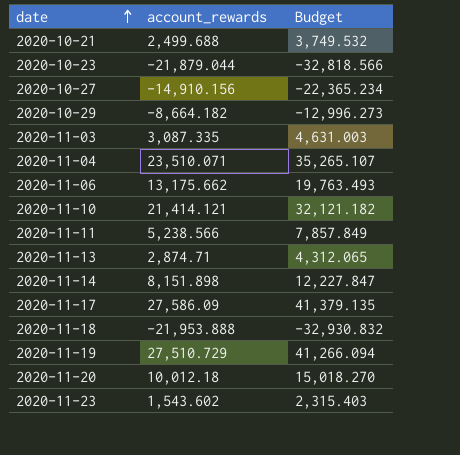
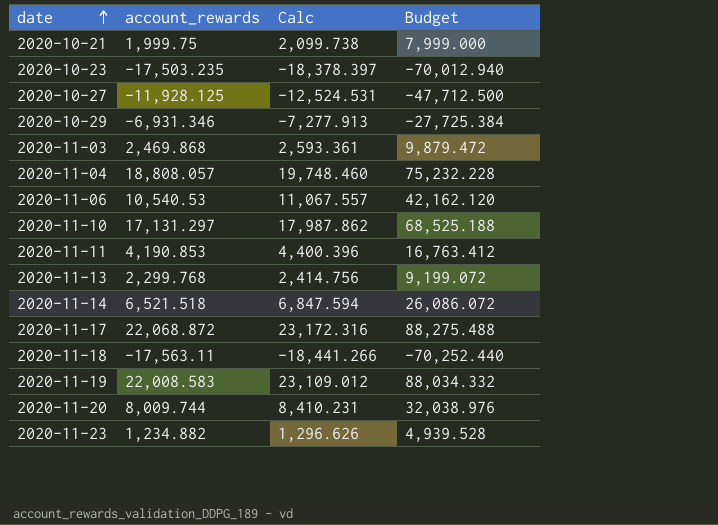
column Calc | formula: none -> [account_rewards] * 1.05
column Budget | formula: [account_rewards] * 1.5 -> [account_rewards] * 4
2020-10-21 | account_rewards: 2,499.688 -> 1,999.75
2020-10-23 | account_rewards: -21,879.044 -> -17,503.235
2020-10-27 | account_rewards: -14,910.156 -> -11,928.125
2020-10-29 | account_rewards: -8,664.182 -> -6,931.346
2020-11-03 | account_rewards: 3,087.335 -> 2,469.868
2020-11-04 | account_rewards: 23,510.071 -> 18,808.057
2020-11-06 | account_rewards: 13,175.662 -> 10,540.53
2020-11-10 | account_rewards: 21,414.121 -> 17,131.297
2020-11-11 | account_rewards: 5,238.566 -> 4,190.853
2020-11-13 | account_rewards: 2,874.71 -> 2,299.768
2020-11-14 | account_rewards: 8,151.898 -> 6,521.518
2020-11-17 | account_rewards: 27,586.09 -> 22,068.872
2020-11-18 | account_rewards: -21,953.888 -> -17,563.11
2020-11-19 | account_rewards: 27,510.729 -> 22,008.583
2020-11-20 | account_rewards: 10,012.18 -> 8,009.744
2020-11-23 | account_rewards: 1,543.602 -> 1,234.882

